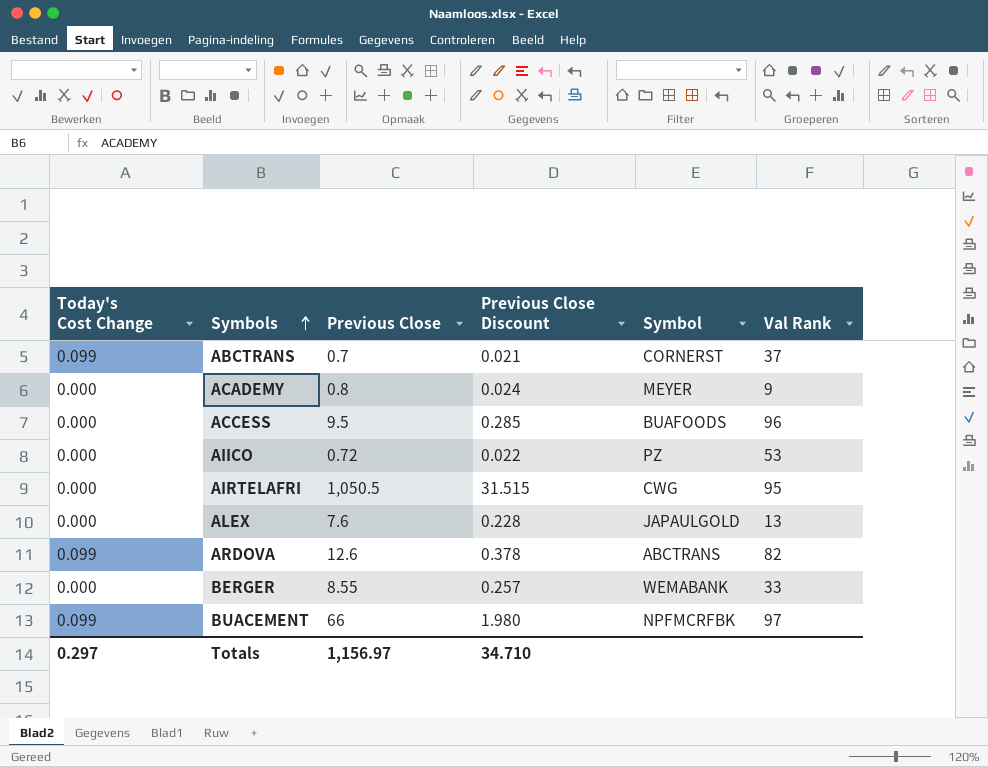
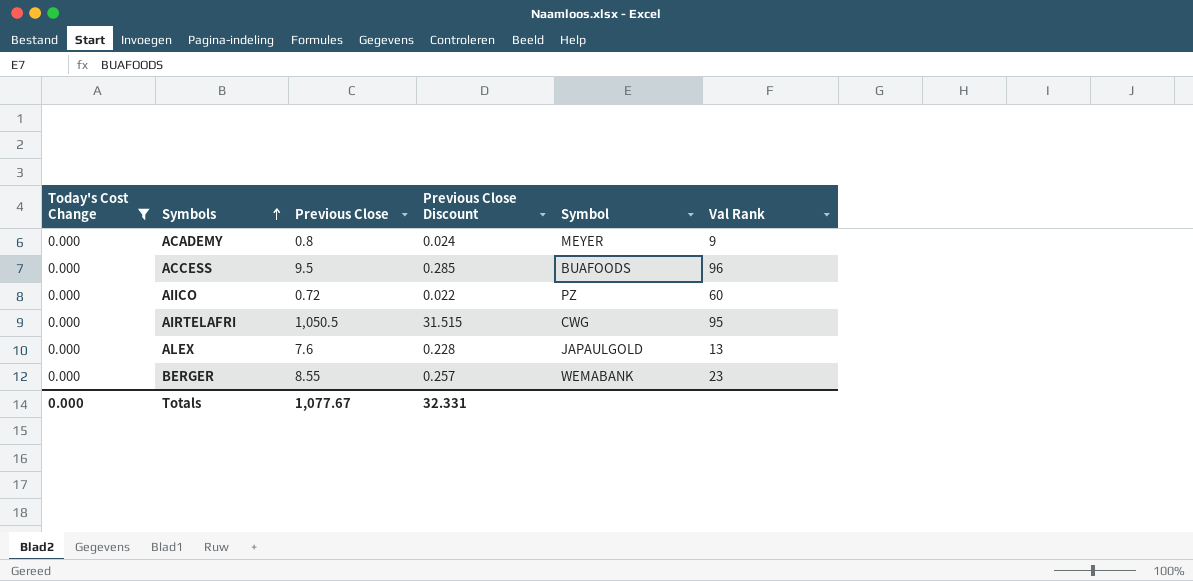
filter: none -> Today's Cost Change = 0.000
AIICO | Val Rank: 53 -> 60
BERGER | Val Rank: 33 -> 23
Totals | Today's Cost Change: 0.297 -> 0.000
Totals | Previous Close: 1,156.97 -> 1,077.67
Totals | Previous Close Discount: 34.710 -> 32.331

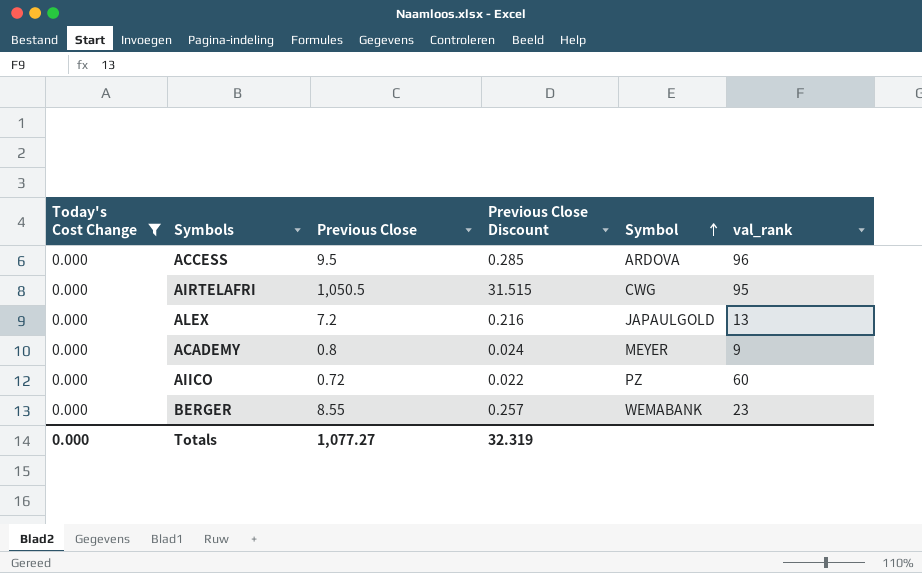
row order: Symbols ascending -> Symbol ascending
column name: Val Rank -> val_rank
ACCESS | Symbol: BUAFOODS -> ARDOVA
ALEX | Previous Close: 7.6 -> 7.2
ALEX | Previous Close Discount: 0.228 -> 0.216
Totals | Previous Close: 1,077.67 -> 1,077.27
Totals | Previous Close Discount: 32.331 -> 32.319

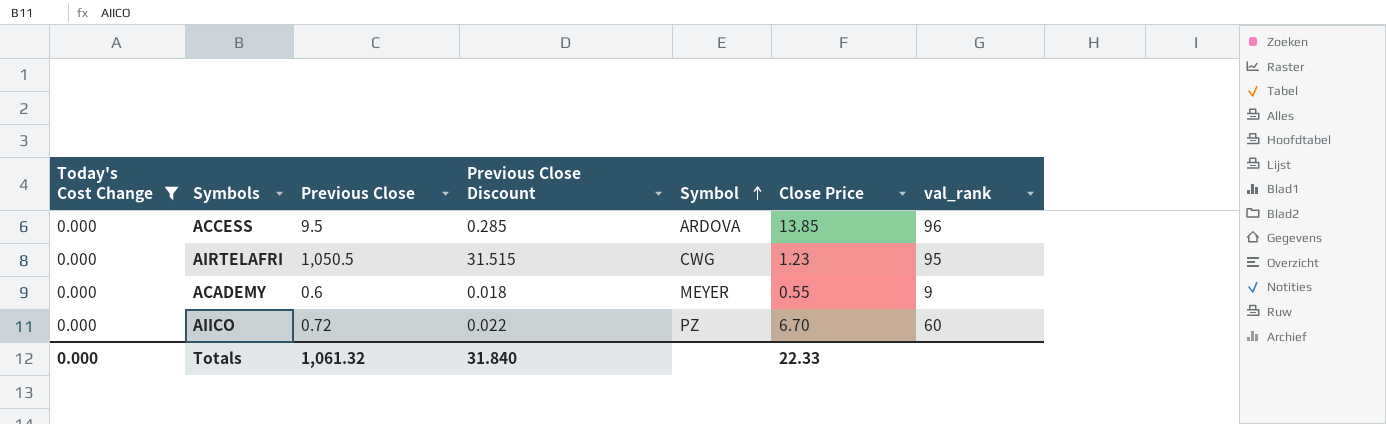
column Close Price | position: none -> 6
row ALEX: 0.000 | 7.2 | 0.216 | JAPAULGOLD | 13 -> none
row BERGER: 0.000 | 8.55 | 0.257 | WEMABANK | 23 -> none
ACADEMY | Previous Close: 0.8 -> 0.6
ACADEMY | Previous Close Discount: 0.024 -> 0.018
Totals | Previous Close: 1,077.27 -> 1,061.32
Totals | Previous Close Discount: 32.319 -> 31.840

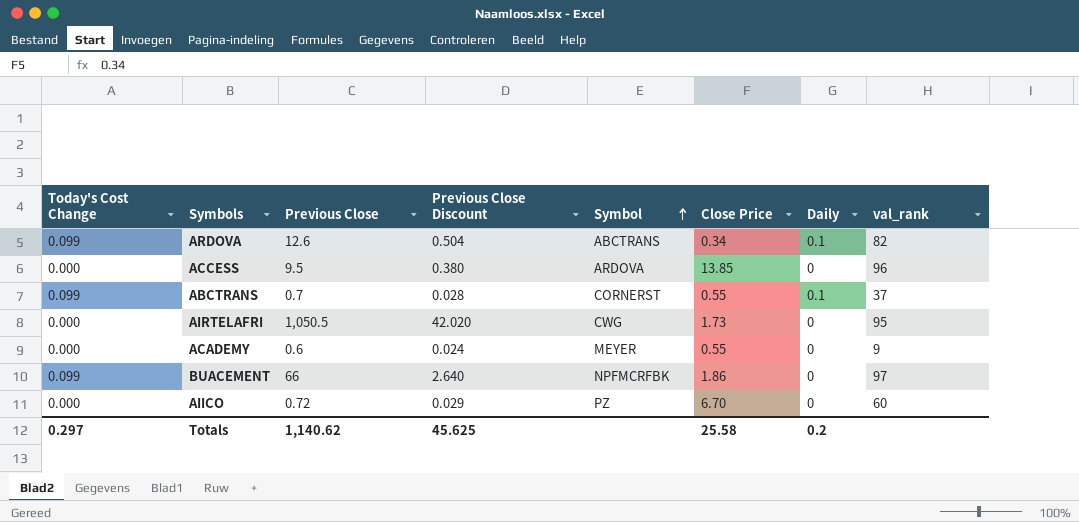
filter: Today's Cost Change = 0.000 -> none
column Previous Close Discount | formula: [Previous Close] * 0.03 -> [Previous Close] * 0.04
column Daily | position: none -> 7
AIRTELAFRI | Close Price: 1.23 -> 1.73
Totals | Today's Cost Change: 0.000 -> 0.297
Totals | Previous Close: 1,061.32 -> 1,140.62
Totals | Previous Close Discount: 31.840 -> 45.625
Totals | Close Price: 22.33 -> 25.58

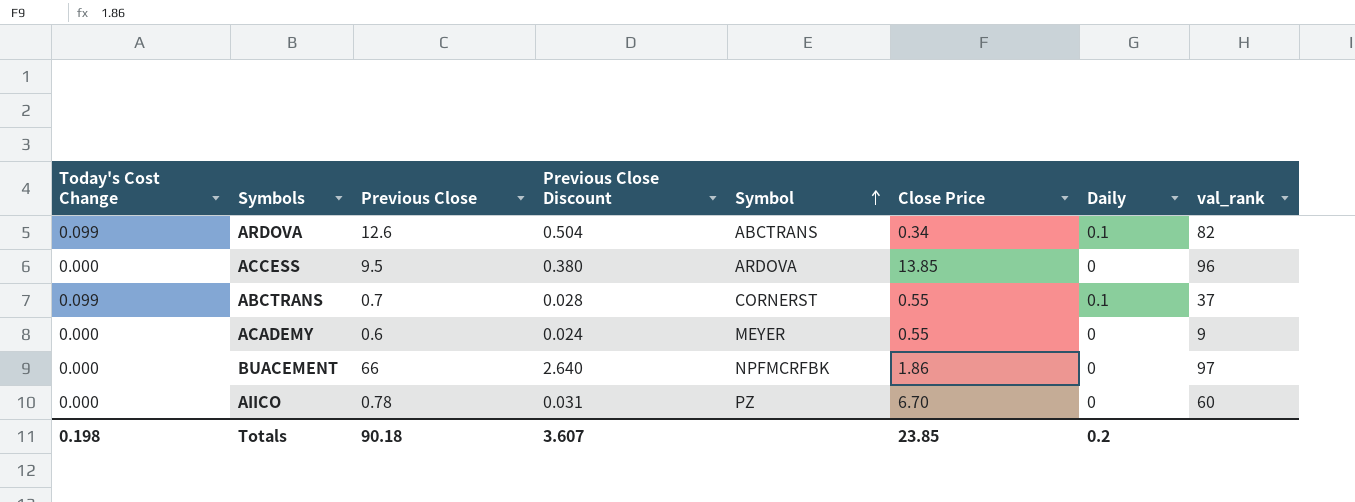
row AIRTELAFRI: 0.000 | 1,050.5 | 42.020 | CWG | 1.73 | 0 | 95 -> none
BUACEMENT | Today's Cost Change: 0.099 -> 0.000
AIICO | Previous Close: 0.72 -> 0.78
AIICO | Previous Close Discount: 0.029 -> 0.031
Totals | Today's Cost Change: 0.297 -> 0.198
Totals | Previous Close: 1,140.62 -> 90.18
Totals | Previous Close Discount: 45.625 -> 3.607
Totals | Close Price: 25.58 -> 23.85

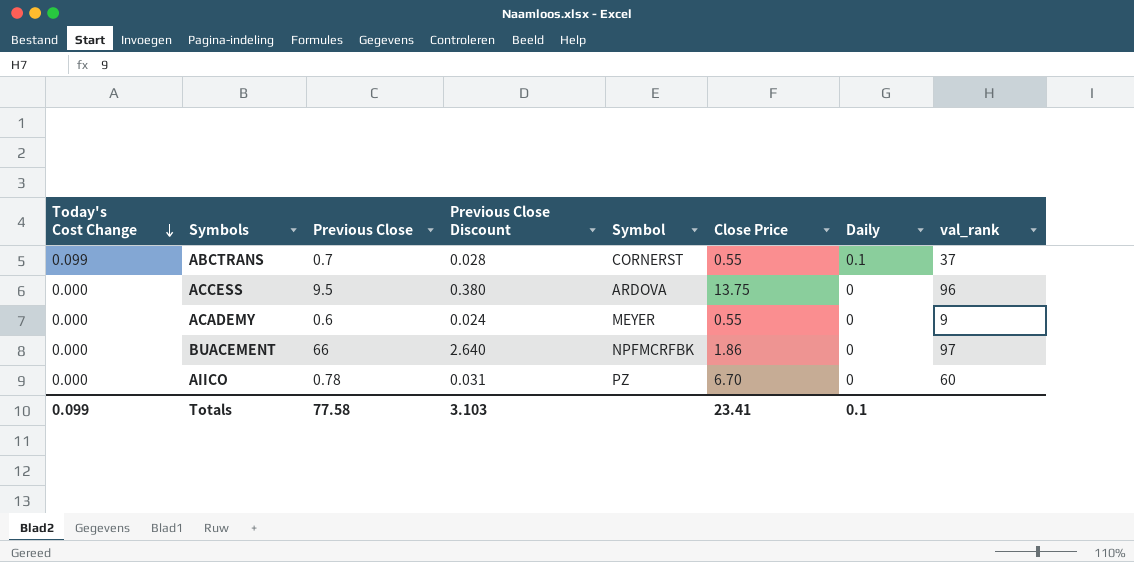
row order: Symbol ascending -> Today's Cost Change descending
row ARDOVA: 0.099 | 12.6 | 0.504 | ABCTRANS | 0.34 | 0.1 | 82 -> none
ACCESS | Close Price: 13.85 -> 13.75
Totals | Today's Cost Change: 0.198 -> 0.099
Totals | Previous Close: 90.18 -> 77.58
Totals | Previous Close Discount: 3.607 -> 3.103
Totals | Close Price: 23.85 -> 23.41
Totals | Daily: 0.2 -> 0.1

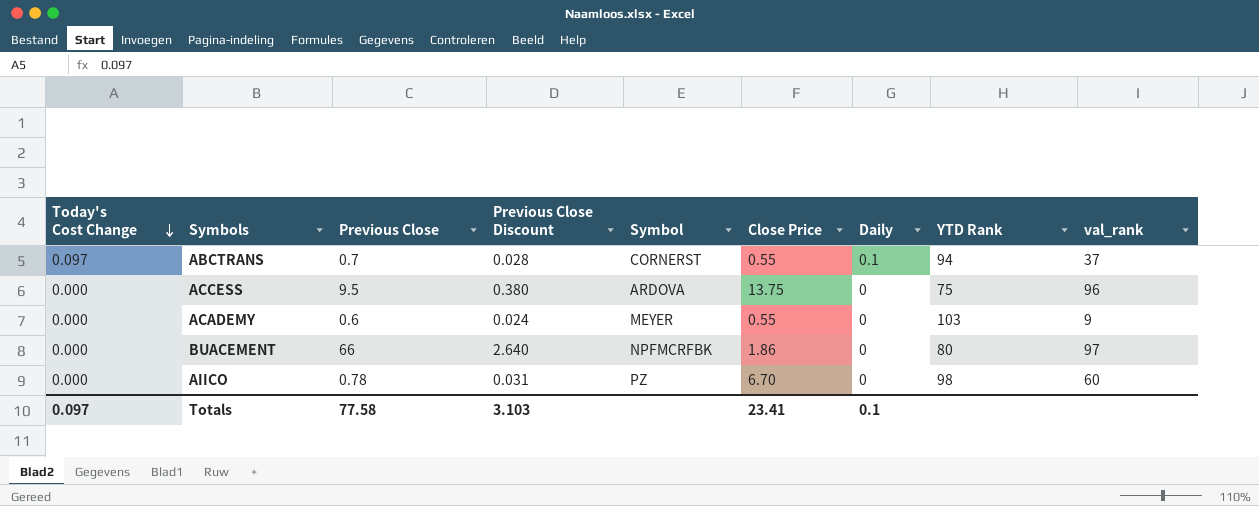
column YTD Rank | position: none -> 8
ABCTRANS | Today's Cost Change: 0.099 -> 0.097
Totals | Today's Cost Change: 0.099 -> 0.097

